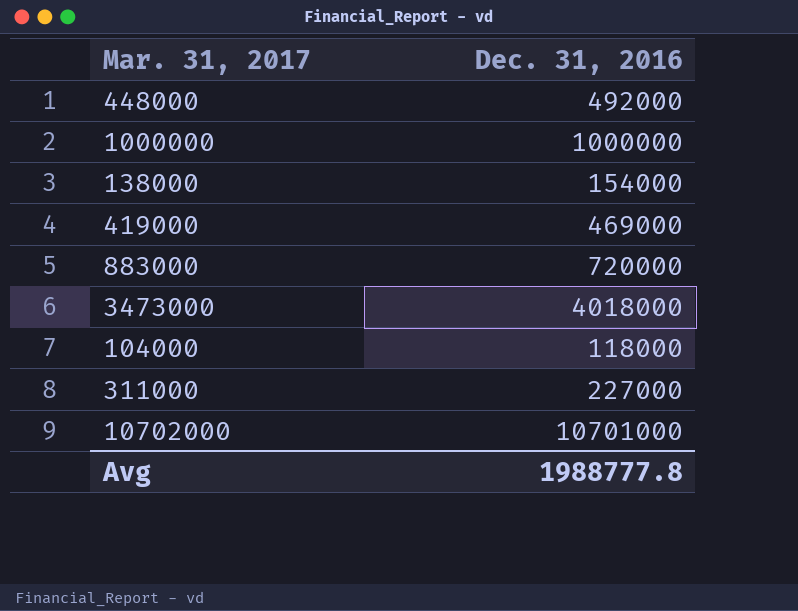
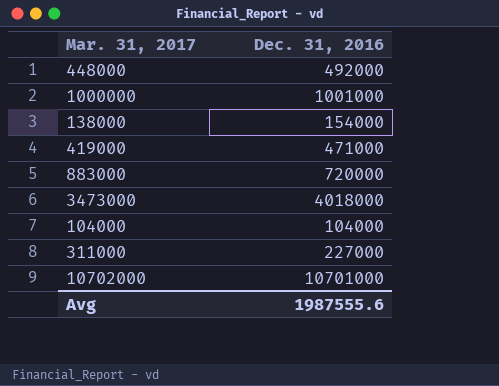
1000000 | Dec. 31, 2016: 1000000 -> 1001000
419000 | Dec. 31, 2016: 469000 -> 471000
104000 | Dec. 31, 2016: 118000 -> 104000
Avg | Dec. 31, 2016: 1988777.8 -> 1987555.6

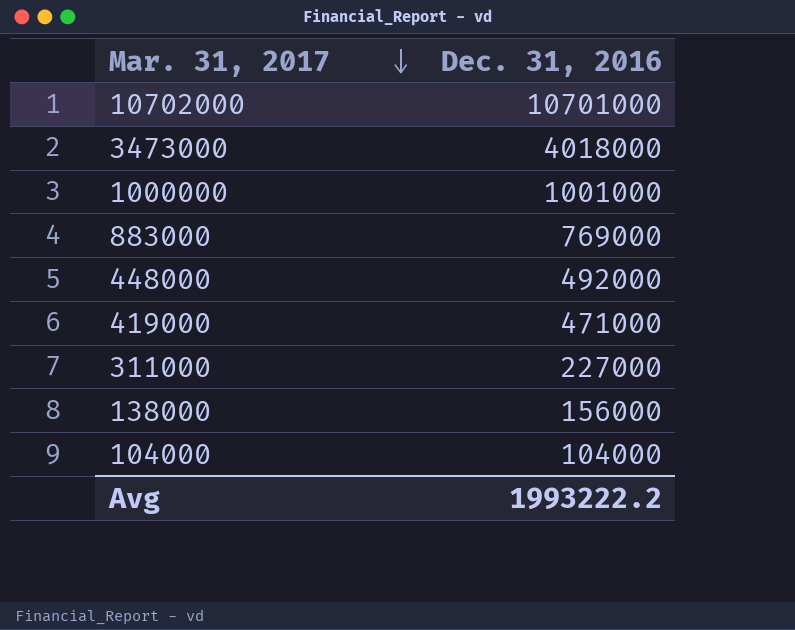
row order: none -> Mar. 31, 2017 descending
883000 | Dec. 31, 2016: 720000 -> 769000
138000 | Dec. 31, 2016: 154000 -> 156000
Avg | Dec. 31, 2016: 1987555.6 -> 1993222.2

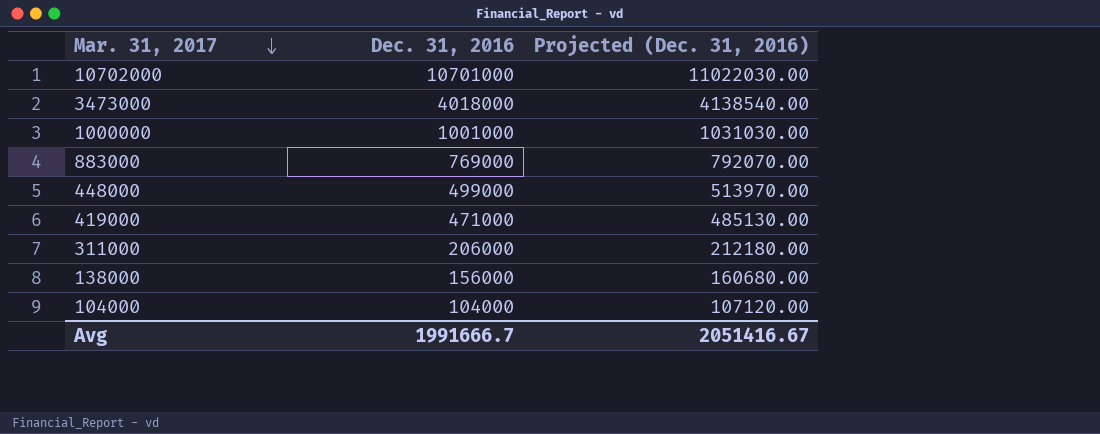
column Projected (Dec. 31, 2016) | formula: none -> [Dec. 31, 2016] * 1.03
448000 | Dec. 31, 2016: 492000 -> 499000
311000 | Dec. 31, 2016: 227000 -> 206000
Avg | Dec. 31, 2016: 1993222.2 -> 1991666.7

